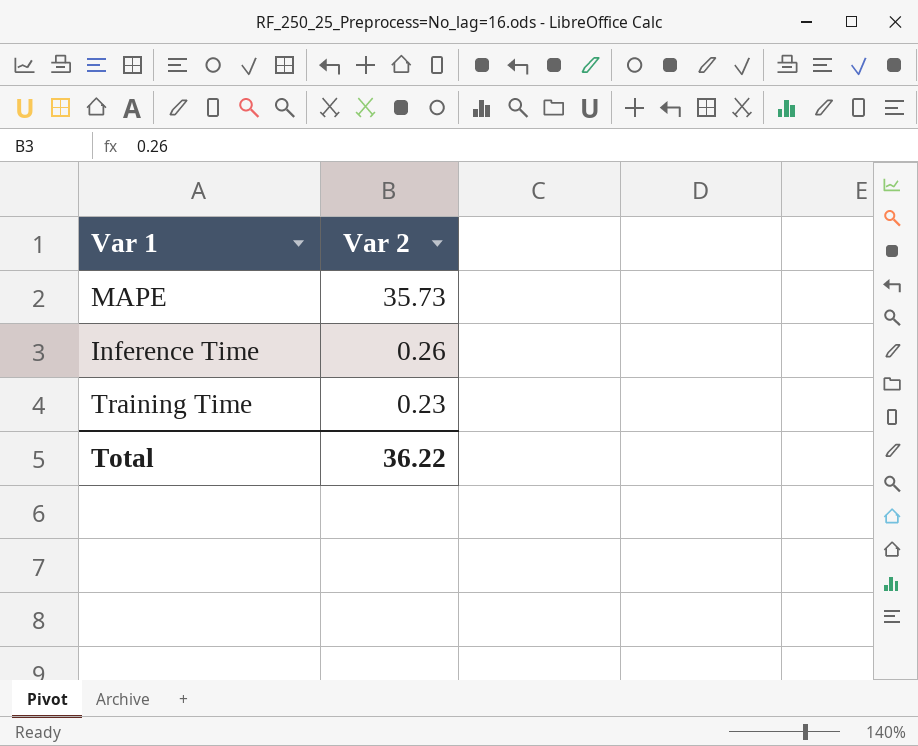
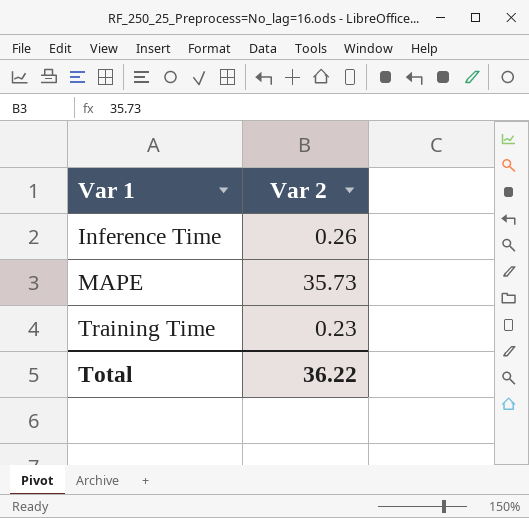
row order: Var 2 descending -> Var 1 ascending

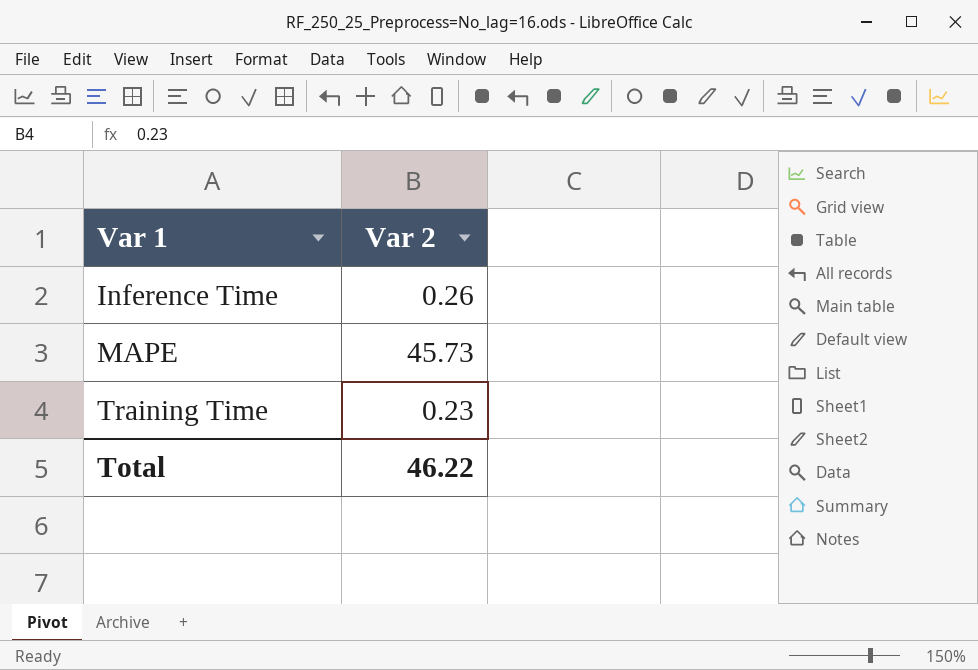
MAPE | Var 2: 35.73 -> 45.73
Total | Var 2: 36.22 -> 46.22

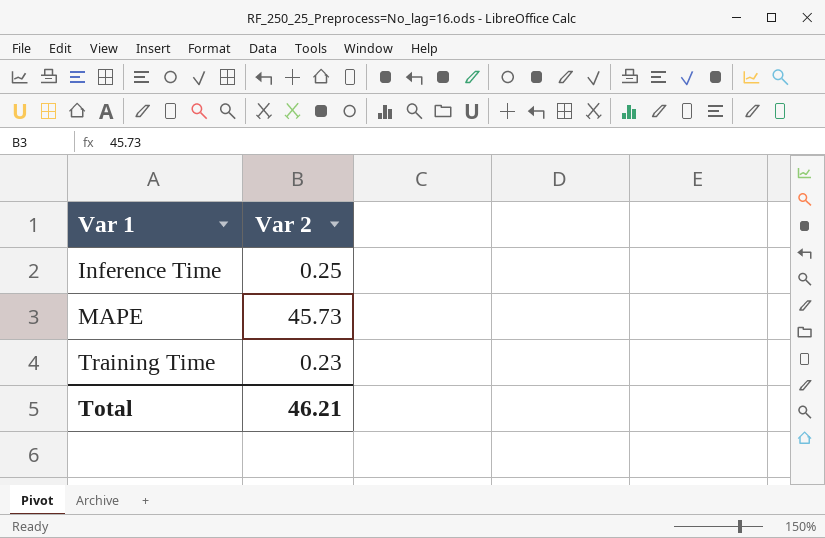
Inference Time | Var 2: 0.26 -> 0.25
Total | Var 2: 46.22 -> 46.21

